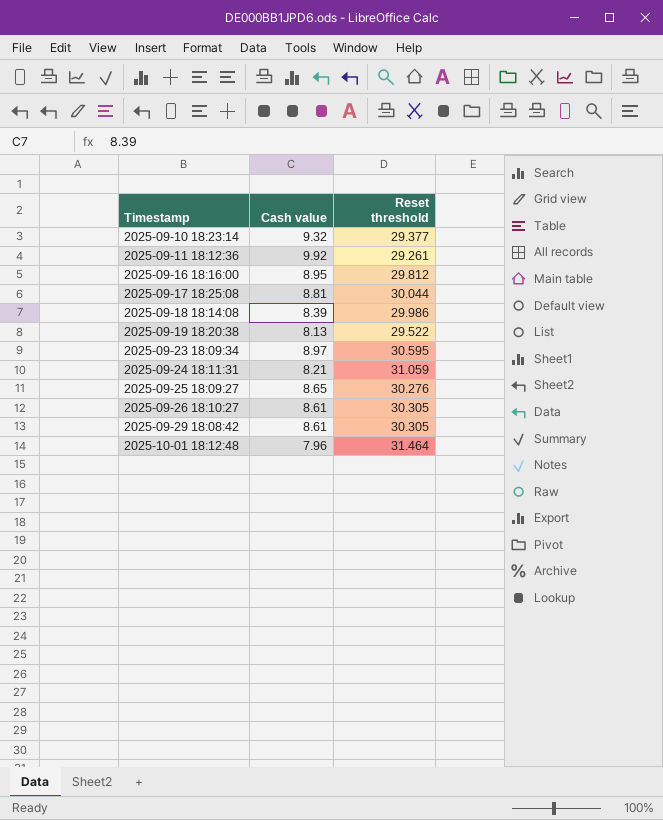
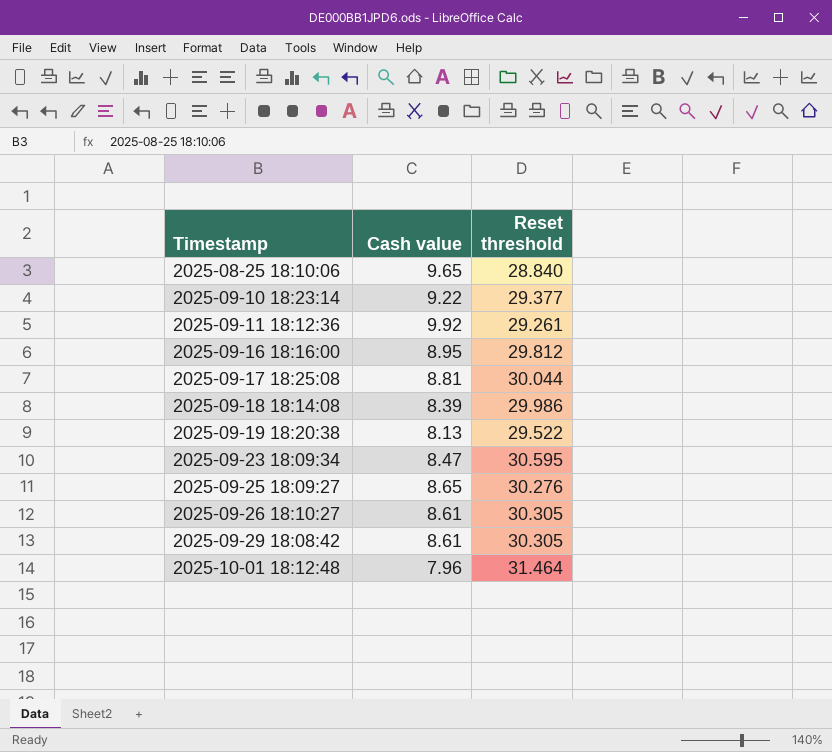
row 2025-09-24 18:11:31: 8.21 | 31.059 -> none
row 2025-08-25 18:10:06: none -> 9.65 | 28.840
2025-09-10 18:23:14 | Cash value: 9.32 -> 9.22
2025-09-23 18:09:34 | Cash value: 8.97 -> 8.47

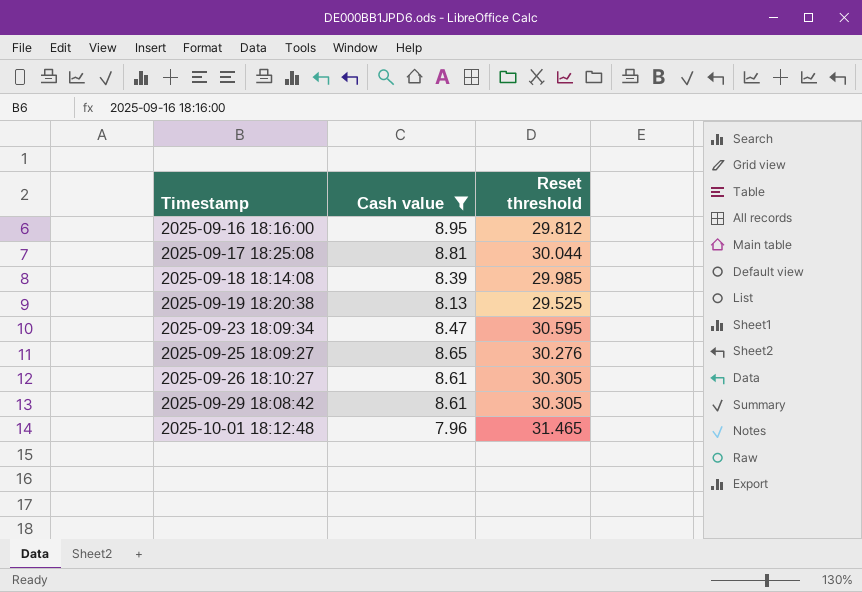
filter: none -> Cash value <= 8.95
2025-09-18 18:14:08 | Reset threshold: 29.986 -> 29.985
2025-09-19 18:20:38 | Reset threshold: 29.522 -> 29.525
2025-10-01 18:12:48 | Reset threshold: 31.464 -> 31.465

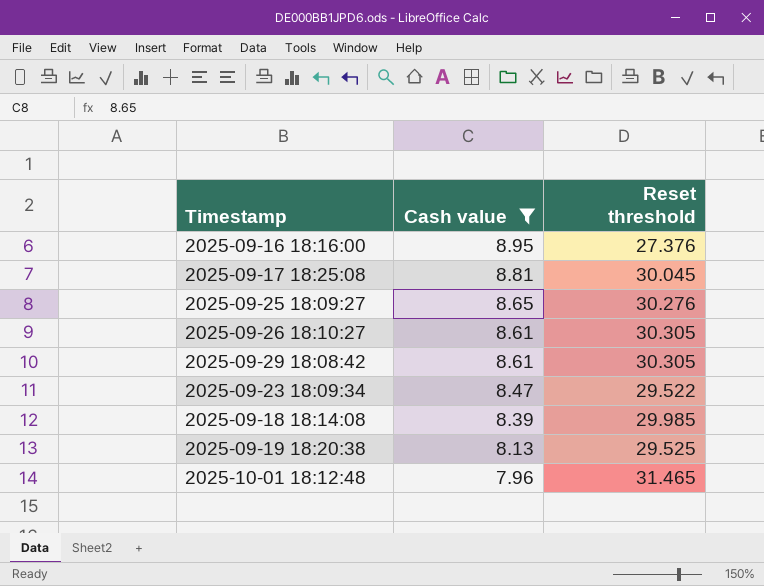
row order: Timestamp ascending -> Cash value descending
2025-09-16 18:16:00 | Reset threshold: 29.812 -> 27.376
2025-09-17 18:25:08 | Reset threshold: 30.044 -> 30.045
2025-09-23 18:09:34 | Reset threshold: 30.595 -> 29.522

